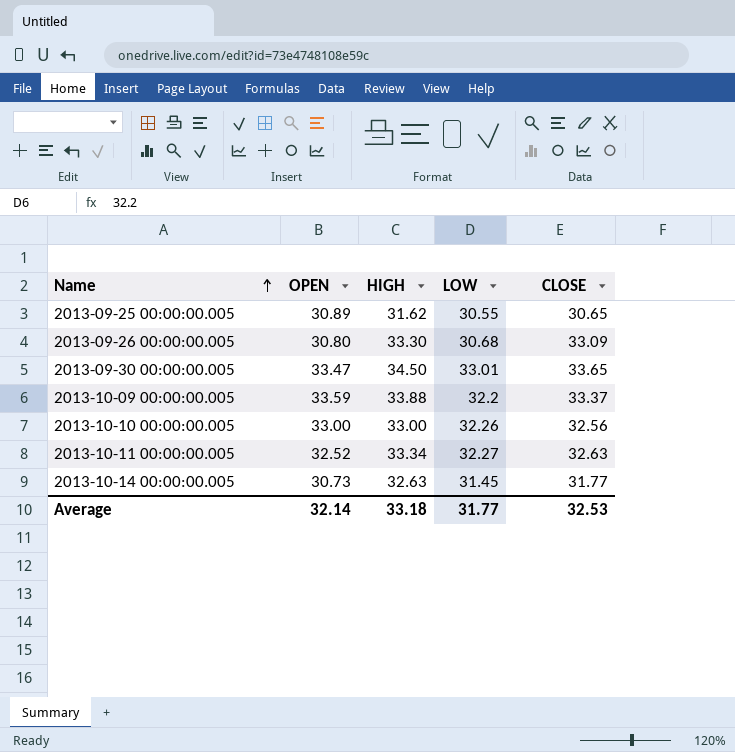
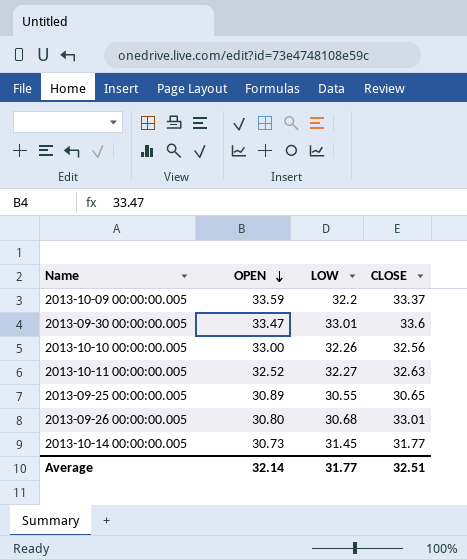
row order: Name ascending -> OPEN descending
column HIGH | position: 3 -> none
2013-09-30 00:00:00.005 | CLOSE: 33.65 -> 33.6
2013-09-26 00:00:00.005 | CLOSE: 33.09 -> 33.01
Average | CLOSE: 32.53 -> 32.51

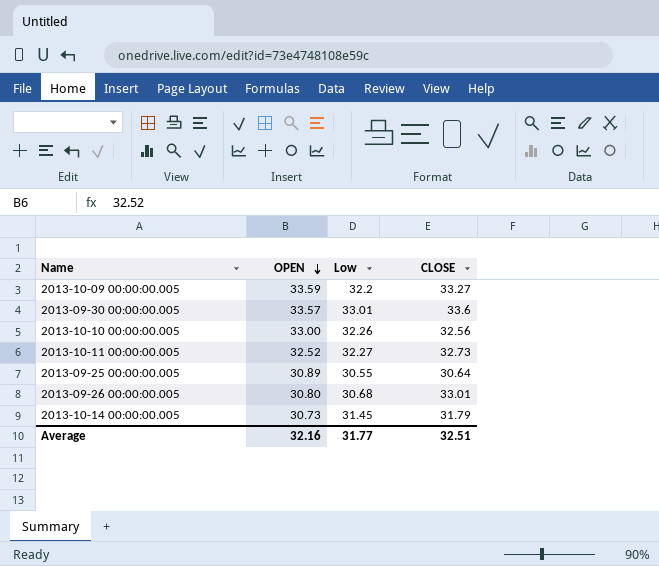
column name: LOW -> Low
2013-10-09 00:00:00.005 | CLOSE: 33.37 -> 33.27
2013-09-30 00:00:00.005 | OPEN: 33.47 -> 33.57
2013-10-11 00:00:00.005 | CLOSE: 32.63 -> 32.73
2013-09-25 00:00:00.005 | CLOSE: 30.65 -> 30.64
2013-10-14 00:00:00.005 | CLOSE: 31.77 -> 31.79
Average | OPEN: 32.14 -> 32.16

